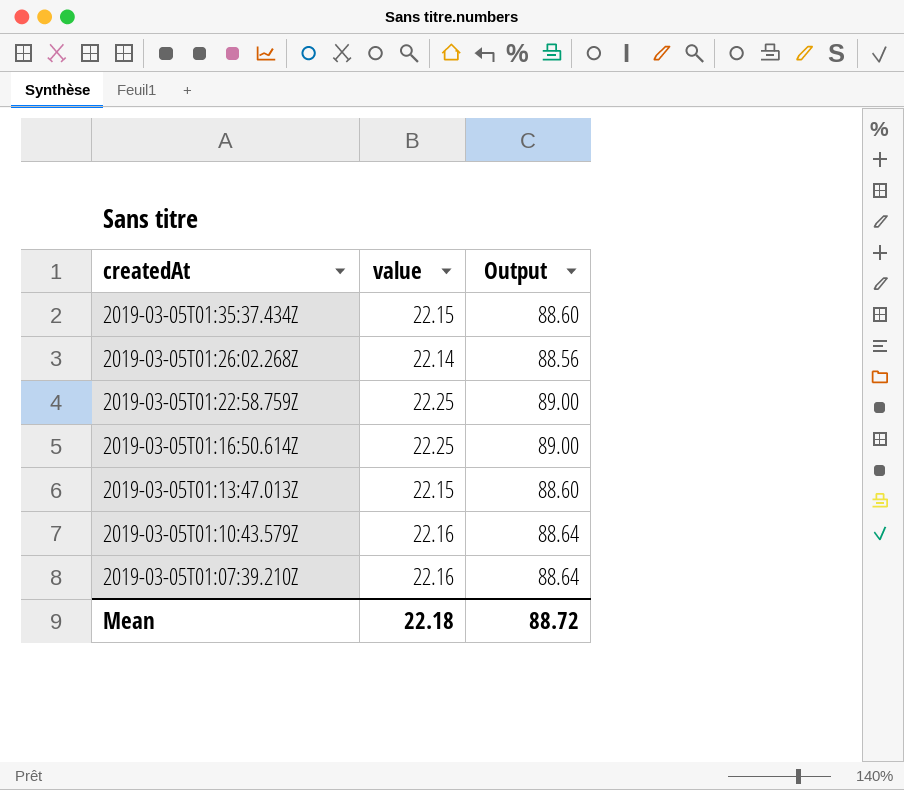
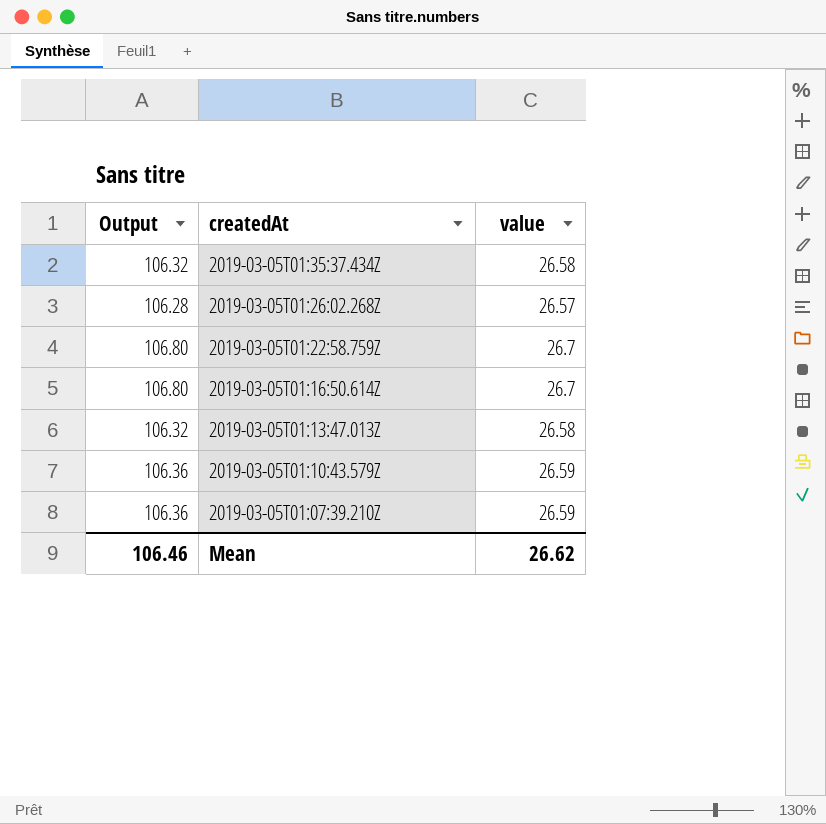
column Output | position: 3 -> 1
2019-03-05T01:35:37.434Z | Output: 88.60 -> 106.32
2019-03-05T01:35:37.434Z | value: 22.15 -> 26.58
2019-03-05T01:26:02.268Z | Output: 88.56 -> 106.28
2019-03-05T01:26:02.268Z | value: 22.14 -> 26.57
2019-03-05T01:22:58.759Z | Output: 89.00 -> 106.80
2019-03-05T01:22:58.759Z | value: 22.25 -> 26.7
2019-03-05T01:16:50.614Z | Output: 89.00 -> 106.80
2019-03-05T01:16:50.614Z | value: 22.25 -> 26.7
2019-03-05T01:13:47.013Z | Output: 88.60 -> 106.32
2019-03-05T01:13:47.013Z | value: 22.15 -> 26.58
2019-03-05T01:10:43.579Z | Output: 88.64 -> 106.36
2019-03-05T01:10:43.579Z | value: 22.16 -> 26.59
2019-03-05T01:07:39.210Z | Output: 88.64 -> 106.36
2019-03-05T01:07:39.210Z | value: 22.16 -> 26.59
Mean | Output: 88.72 -> 106.46
Mean | value: 22.18 -> 26.62

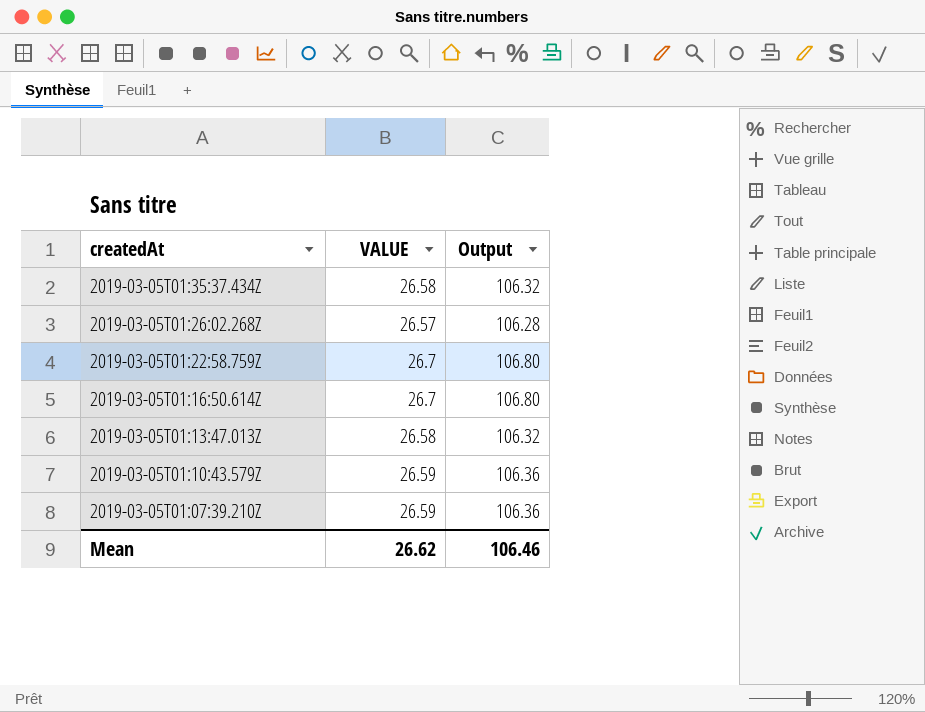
column name: value -> VALUE
column Output | position: 1 -> 3

